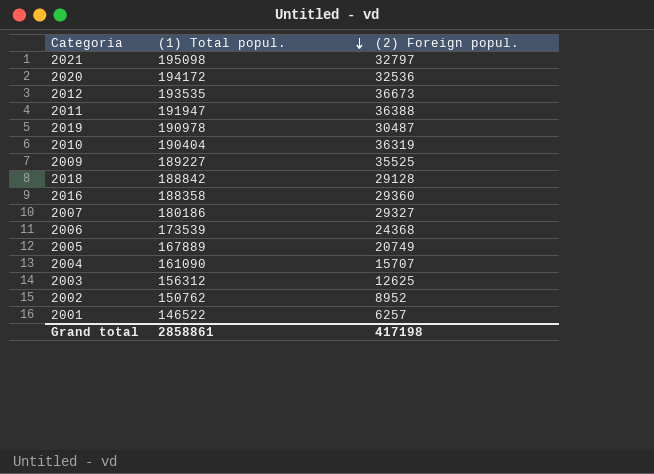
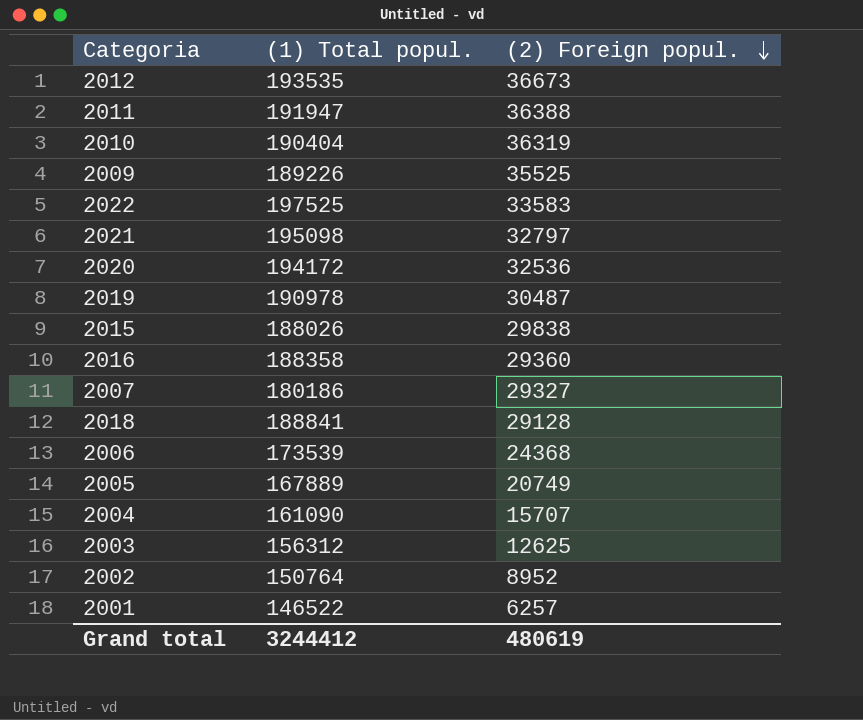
row order: (1) Total popul. descending -> (2) Foreign popul. descending
2009 | (1) Total popul.: 189227 -> 189226
row 2022: none -> 197525 | 33583
row 2015: none -> 188026 | 29838
2018 | (1) Total popul.: 188842 -> 188841
2002 | (1) Total popul.: 150762 -> 150764
Grand total | (1) Total popul.: 2858861 -> 3244412
Grand total | (2) Foreign popul.: 417198 -> 480619

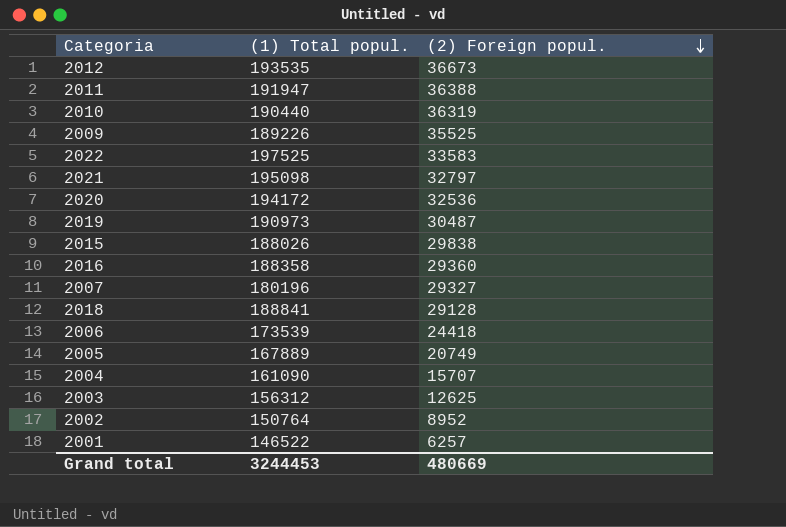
2010 | (1) Total popul.: 190404 -> 190440
2019 | (1) Total popul.: 190978 -> 190973
2007 | (1) Total popul.: 180186 -> 180196
2006 | (2) Foreign popul.: 24368 -> 24418
Grand total | (1) Total popul.: 3244412 -> 3244453
Grand total | (2) Foreign popul.: 480619 -> 480669

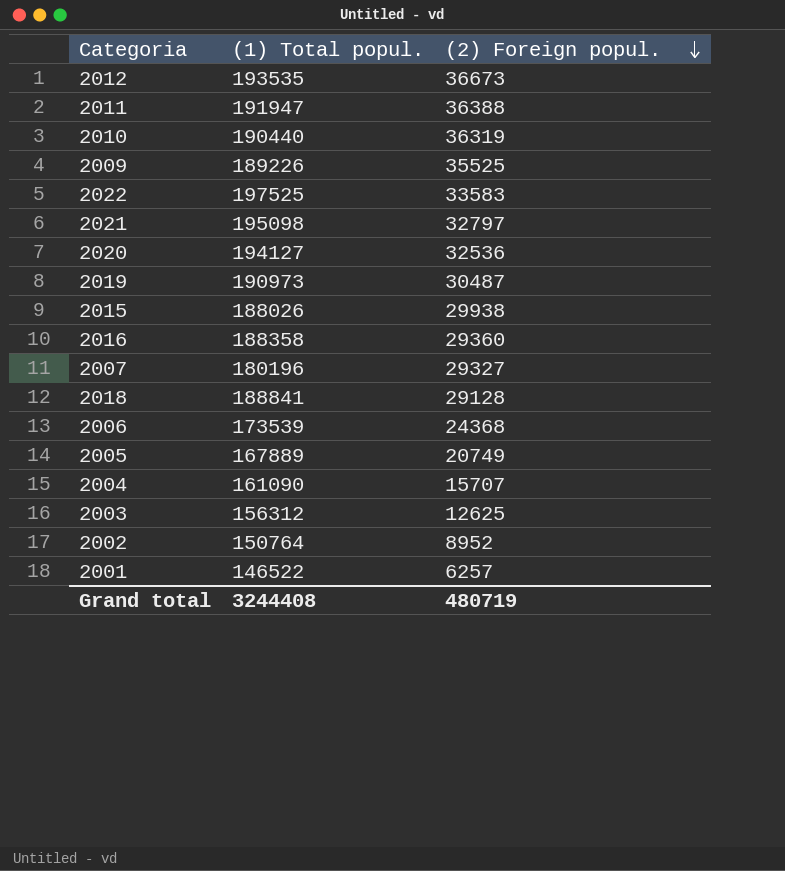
2020 | (1) Total popul.: 194172 -> 194127
2015 | (2) Foreign popul.: 29838 -> 29938
2006 | (2) Foreign popul.: 24418 -> 24368
Grand total | (1) Total popul.: 3244453 -> 3244408
Grand total | (2) Foreign popul.: 480669 -> 480719

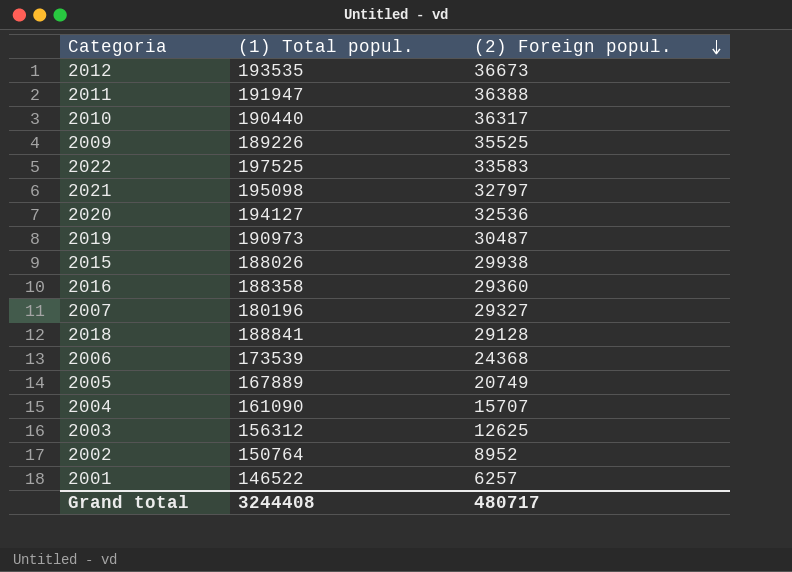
2010 | (2) Foreign popul.: 36319 -> 36317
Grand total | (2) Foreign popul.: 480719 -> 480717

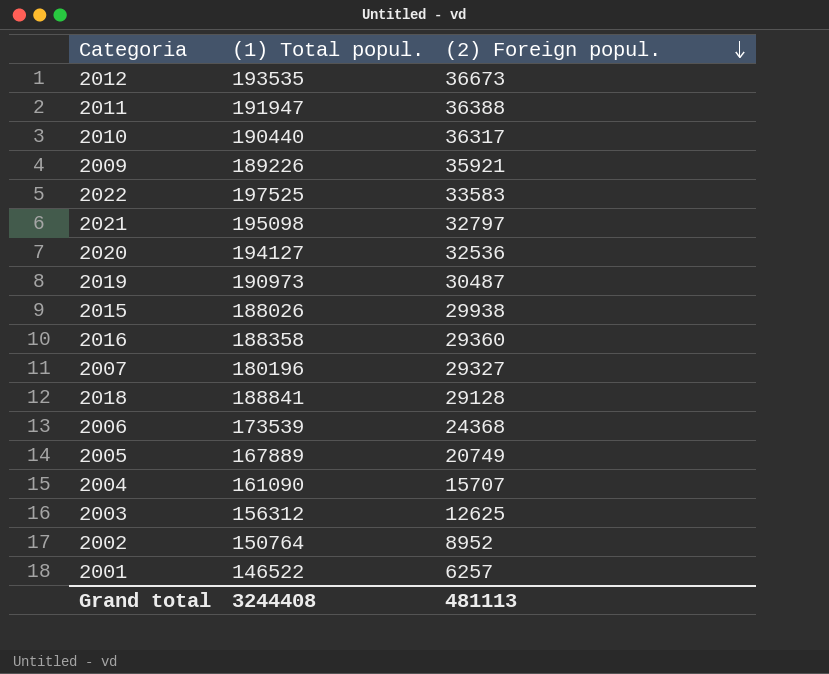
2009 | (2) Foreign popul.: 35525 -> 35921
Grand total | (2) Foreign popul.: 480717 -> 481113

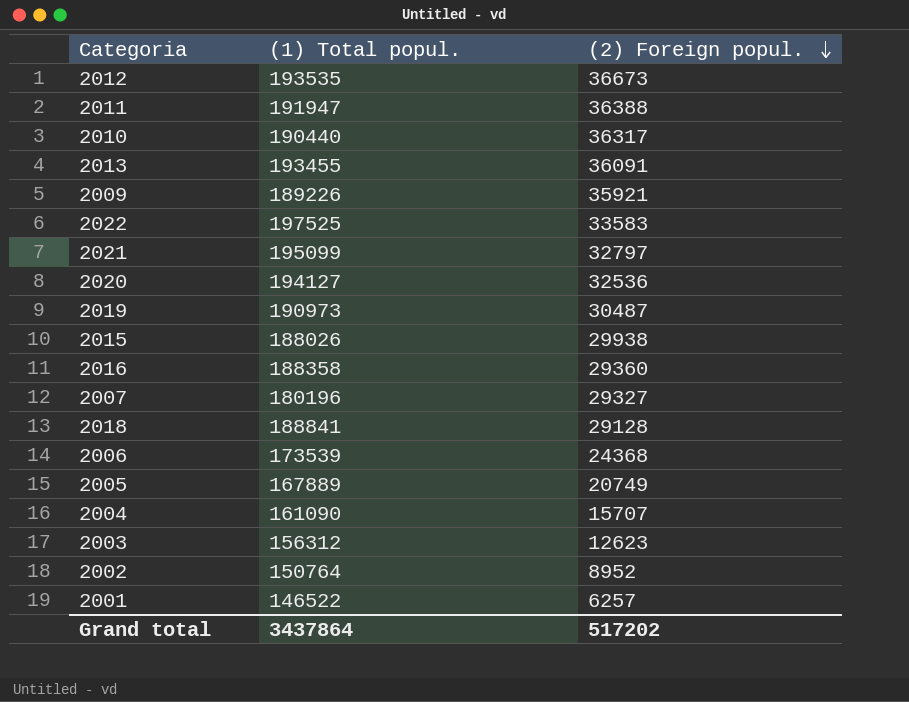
row 2013: none -> 193455 | 36091
2021 | (1) Total popul.: 195098 -> 195099
2003 | (2) Foreign popul.: 12625 -> 12623
Grand total | (1) Total popul.: 3244408 -> 3437864
Grand total | (2) Foreign popul.: 481113 -> 517202

